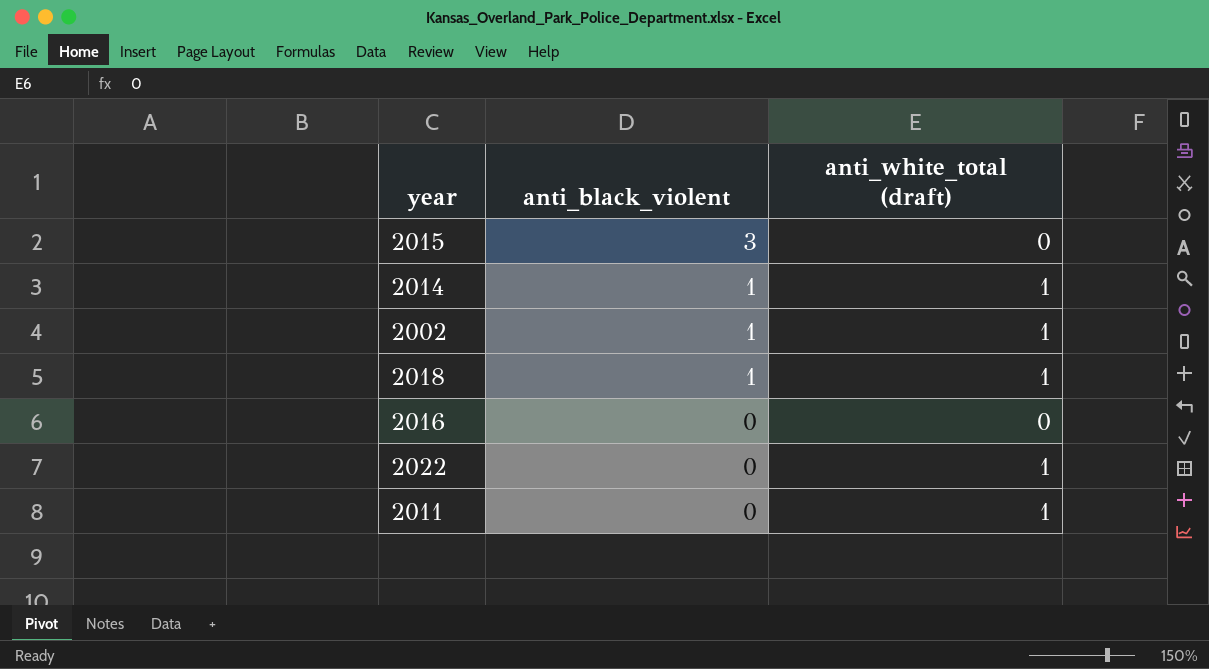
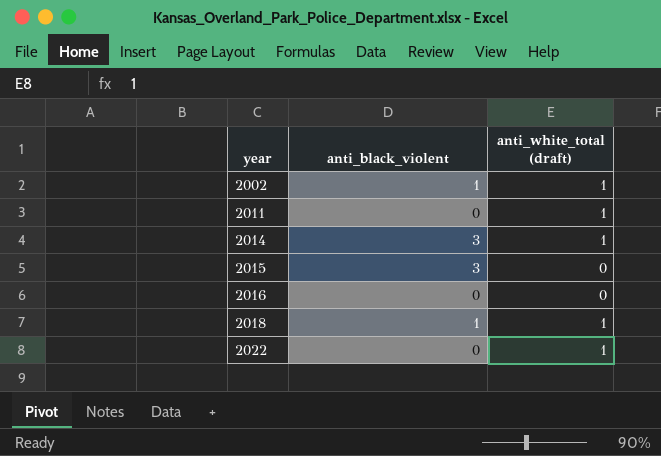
row order: anti_black_violent descending -> year ascending
2014 | anti_black_violent: 1 -> 3

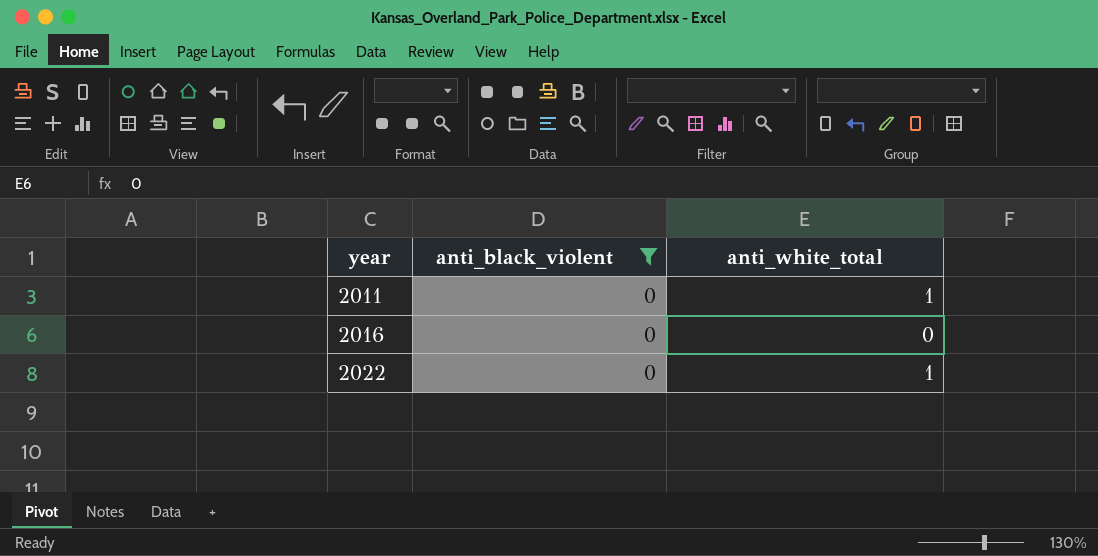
filter: none -> anti_black_violent = 0
column name: anti_white_total (draft) -> anti_white_total

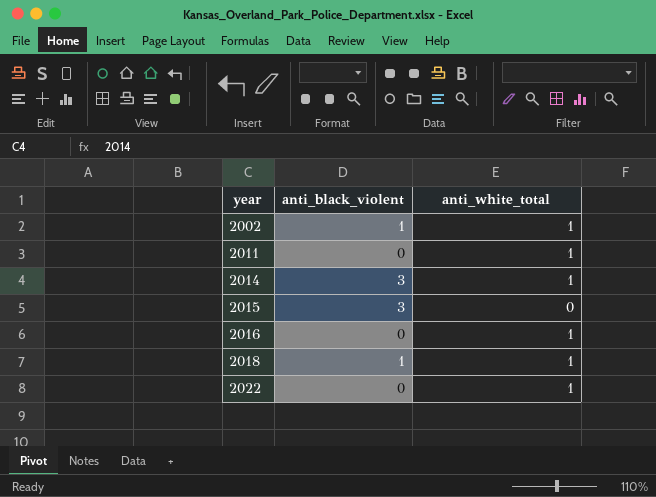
filter: anti_black_violent = 0 -> none
2016 | anti_white_total: 0 -> 1

